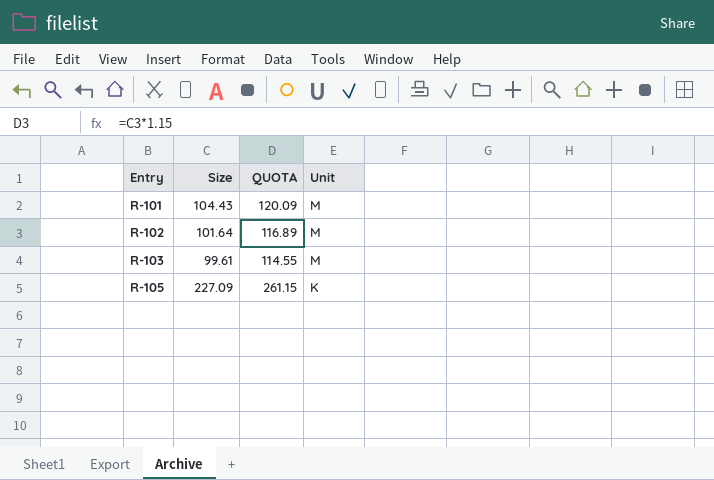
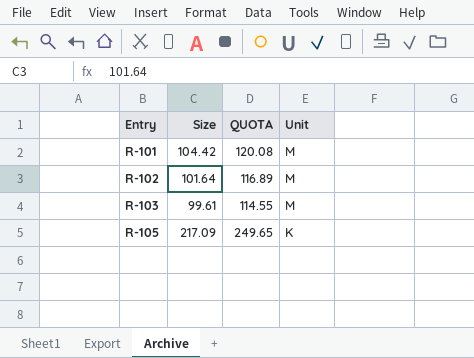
R-101 | Size: 104.43 -> 104.42
R-101 | QUOTA: 120.09 -> 120.08
R-105 | Size: 227.09 -> 217.09
R-105 | QUOTA: 261.15 -> 249.65

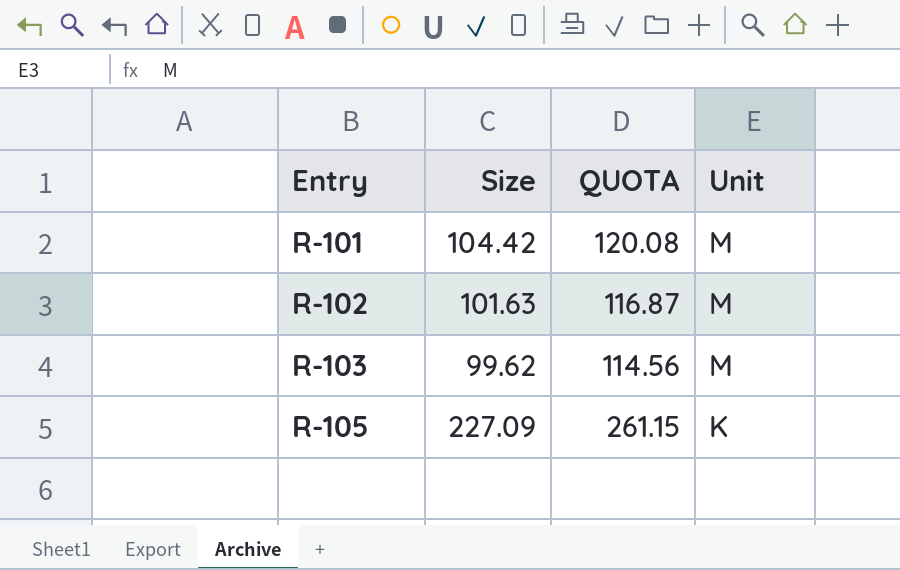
R-102 | Size: 101.64 -> 101.63
R-102 | QUOTA: 116.89 -> 116.87
R-103 | Size: 99.61 -> 99.62
R-103 | QUOTA: 114.55 -> 114.56
R-105 | Size: 217.09 -> 227.09
R-105 | QUOTA: 249.65 -> 261.15

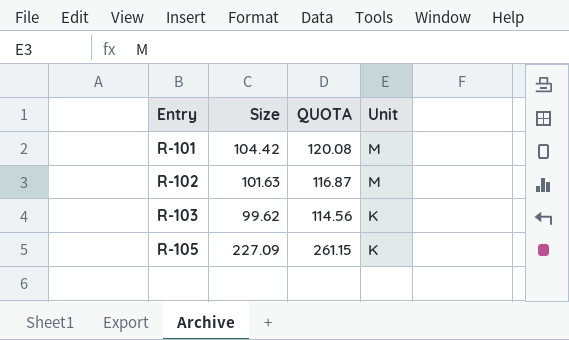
R-103 | Unit: M -> K

